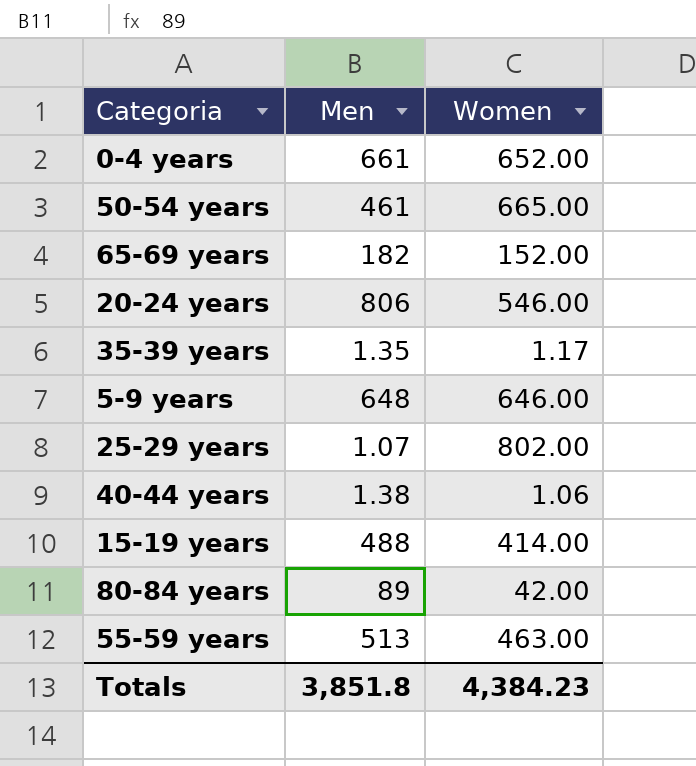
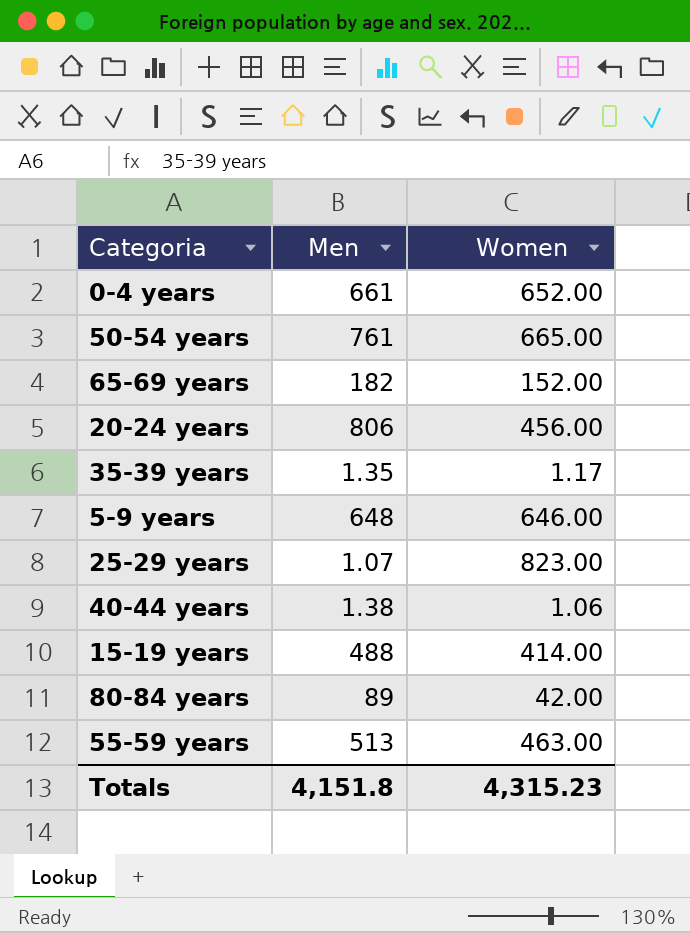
50-54 years | Men: 461 -> 761
20-24 years | Women: 546.00 -> 456.00
25-29 years | Women: 802.00 -> 823.00
Totals | Men: 3,851.8 -> 4,151.8
Totals | Women: 4,384.23 -> 4,315.23

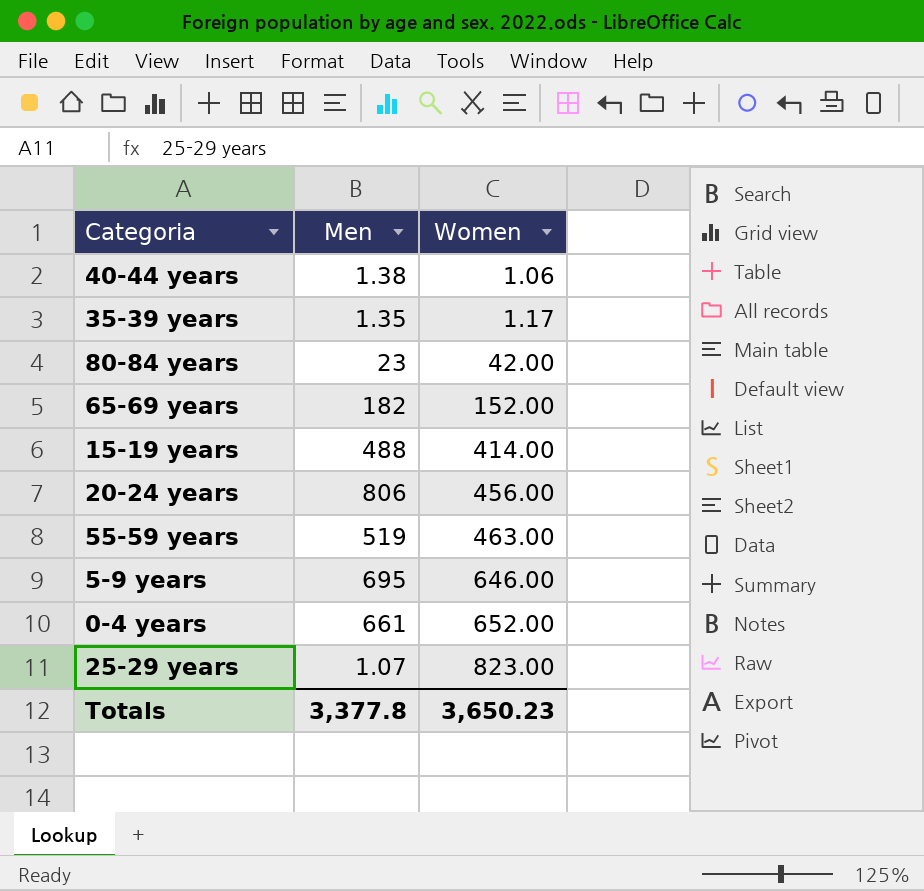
row order: none -> Women ascending
row 50-54 years: 761 | 665.00 -> none
80-84 years | Men: 89 -> 23
55-59 years | Men: 513 -> 519
5-9 years | Men: 648 -> 695
Totals | Men: 4,151.8 -> 3,377.8
Totals | Women: 4,315.23 -> 3,650.23

